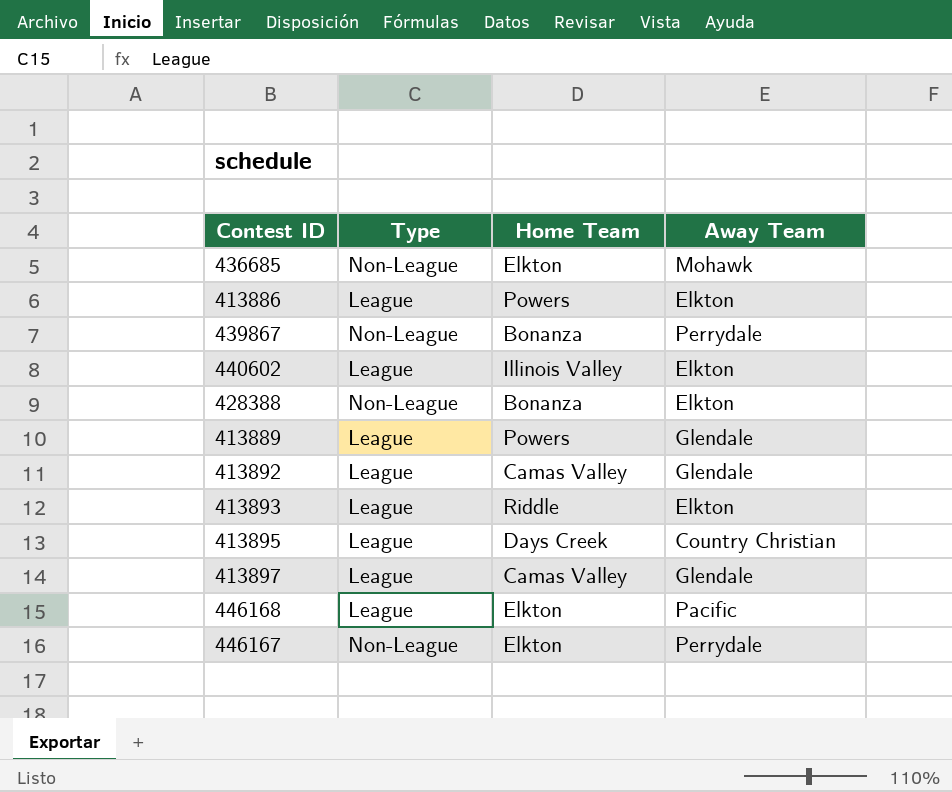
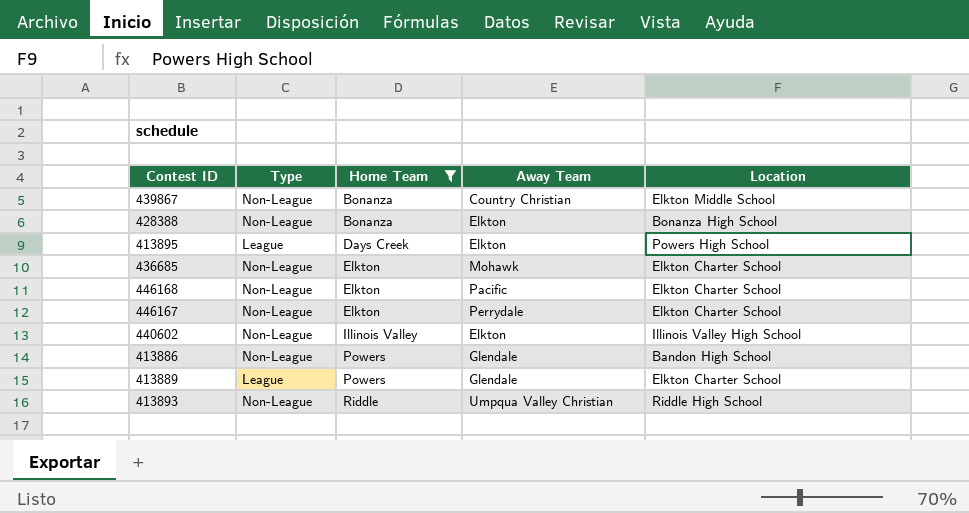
filter: none -> Home Team != Camas Valley
row order: none -> Home Team ascending
column Location | position: none -> 5
439867 | Away Team: Perrydale -> Country Christian
413895 | Away Team: Country Christian -> Elkton
446168 | Type: League -> Non-League
440602 | Type: League -> Non-League
413886 | Type: League -> Non-League
413886 | Away Team: Elkton -> Glendale
413893 | Type: League -> Non-League
413893 | Away Team: Elkton -> Umpqua Valley Christian

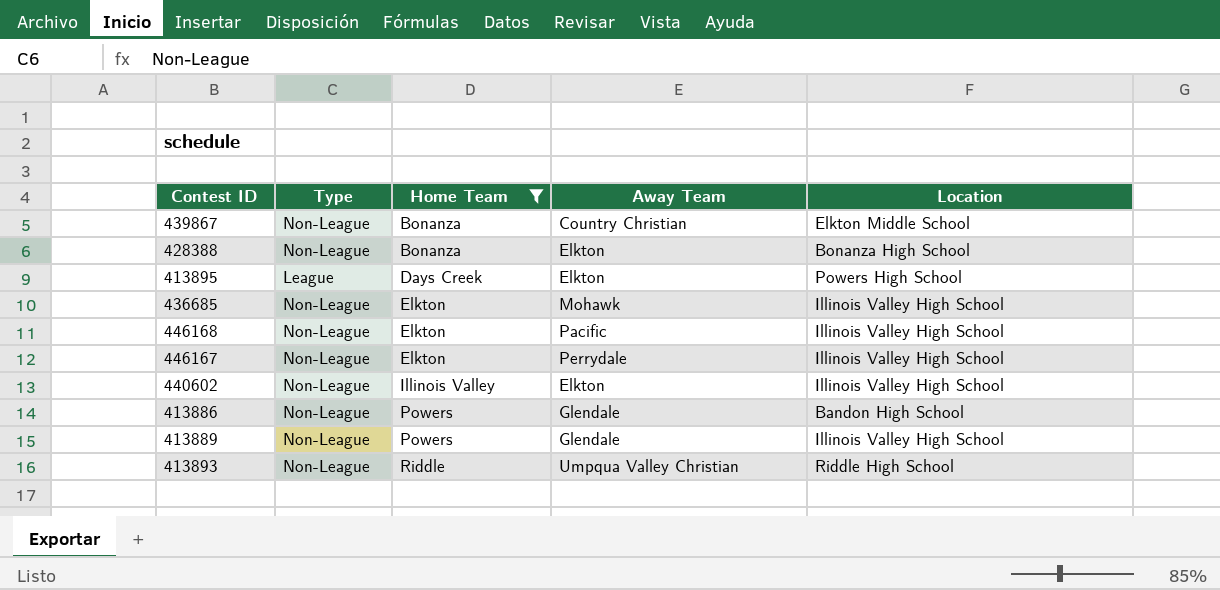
436685 | Location: Elkton Charter School -> Illinois Valley High School
446168 | Location: Elkton Charter School -> Illinois Valley High School
446167 | Location: Elkton Charter School -> Illinois Valley High School
413889 | Type: League -> Non-League
413889 | Location: Elkton Charter School -> Illinois Valley High School

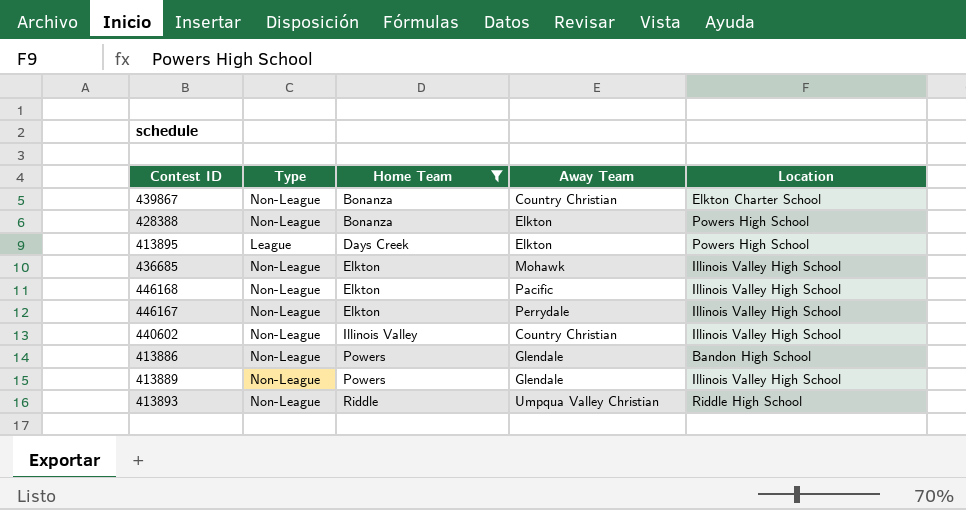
439867 | Location: Elkton Middle School -> Elkton Charter School
428388 | Location: Bonanza High School -> Powers High School
440602 | Away Team: Elkton -> Country Christian

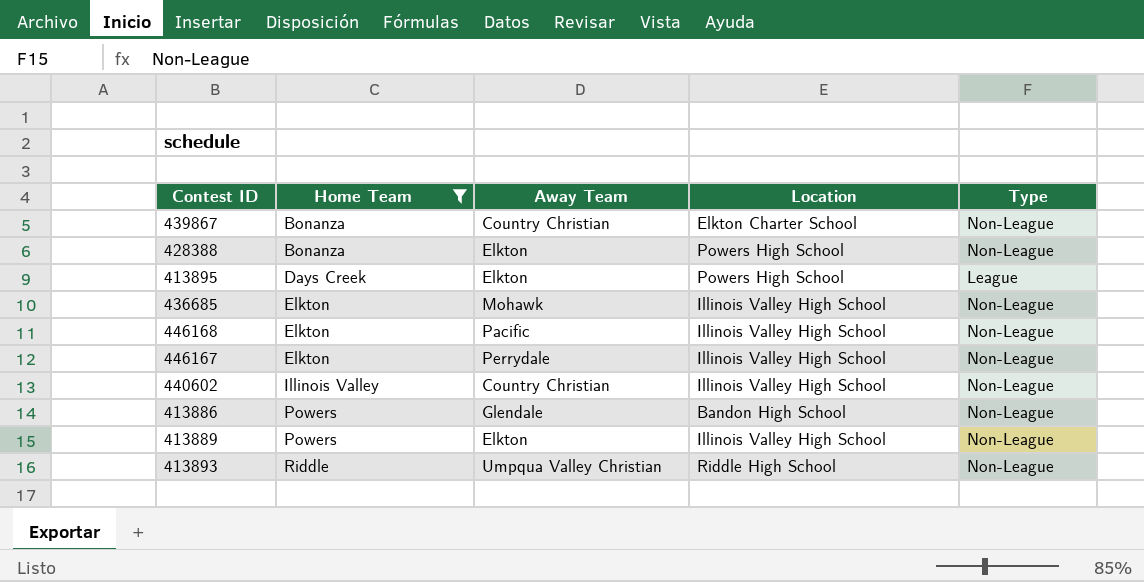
column Type | position: 2 -> 5
413889 | Away Team: Glendale -> Elkton

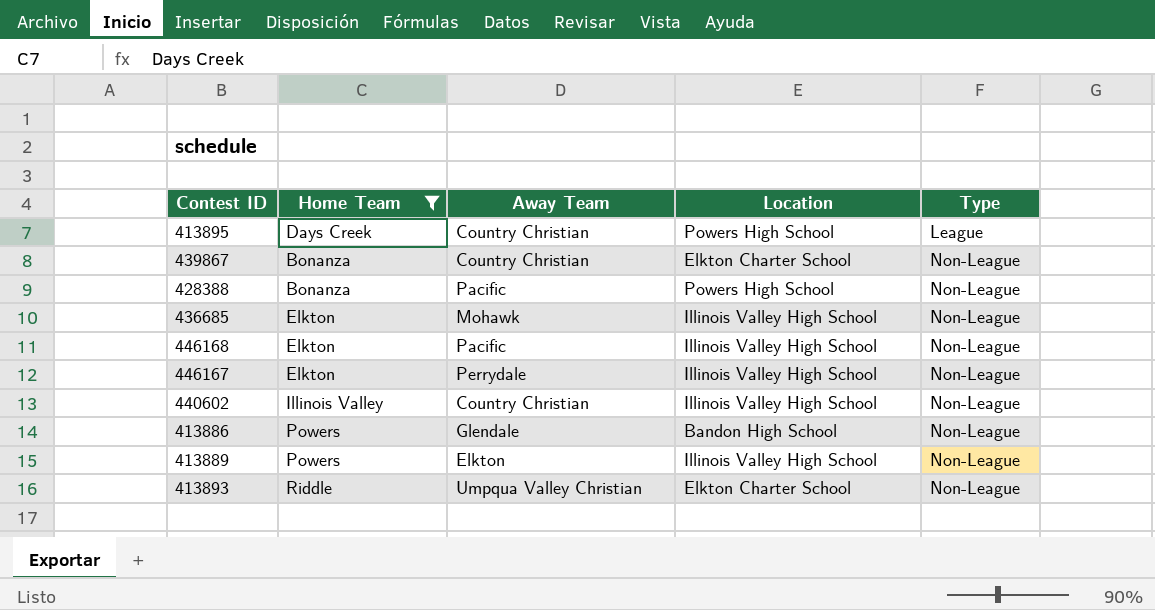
row order: Home Team ascending -> Type ascending
413895 | Away Team: Elkton -> Country Christian
428388 | Away Team: Elkton -> Pacific
413893 | Location: Riddle High School -> Elkton Charter School

